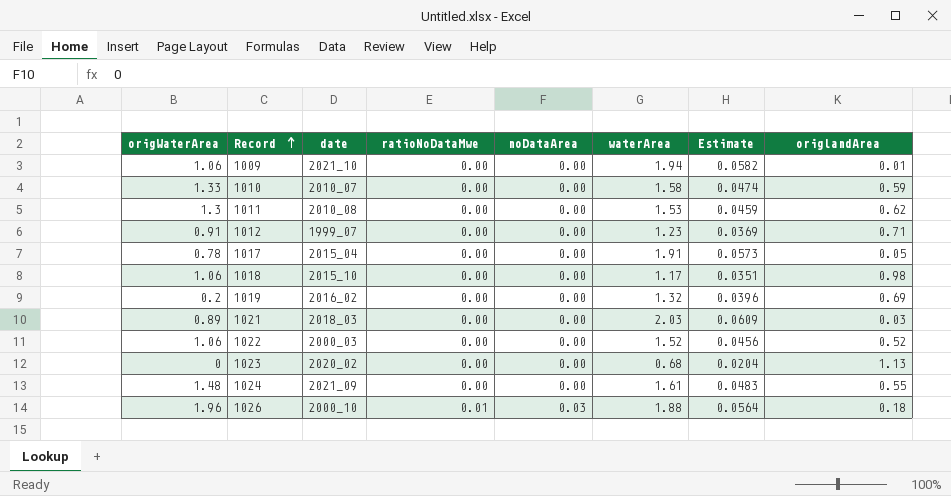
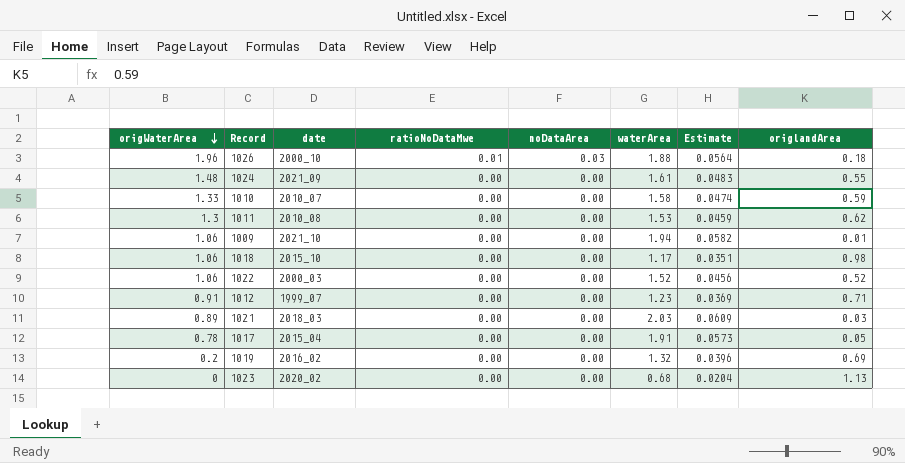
row order: Record ascending -> origWaterArea descending

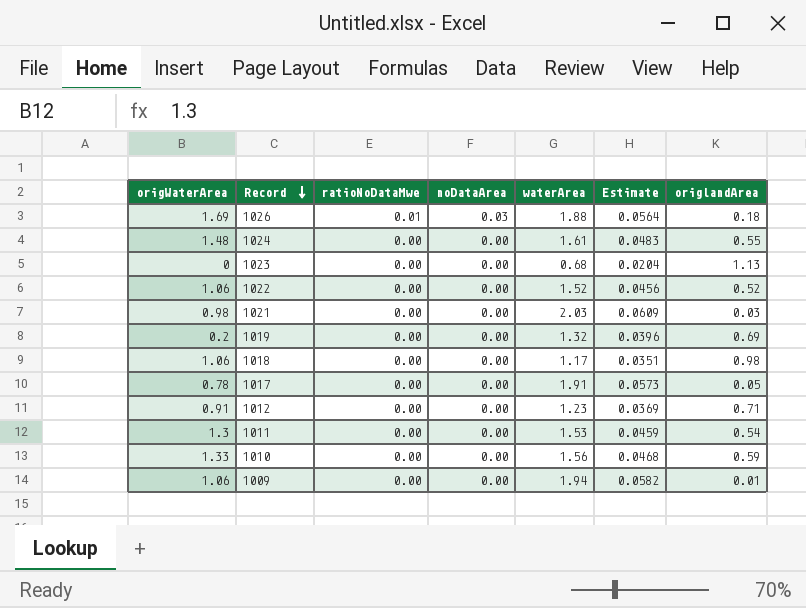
row order: origWaterArea descending -> Record descending
column date | position: 3 -> none
1026 | origWaterArea: 1.96 -> 1.69
1021 | origWaterArea: 0.89 -> 0.98
1011 | origlandArea: 0.62 -> 0.54
1010 | waterArea: 1.58 -> 1.56
1010 | Estimate: 0.0474 -> 0.0468

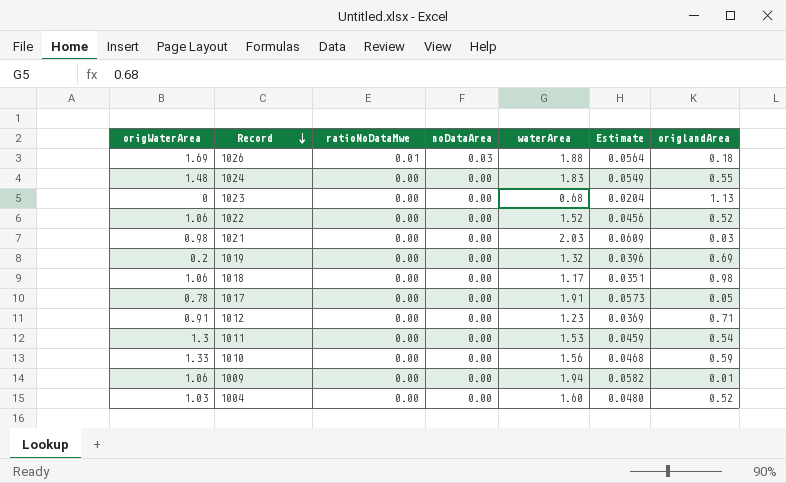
1024 | waterArea: 1.61 -> 1.83
1024 | Estimate: 0.0483 -> 0.0549
row 1004: none -> 1.03 | 0.00 | 0.00 | 1.60 | 0.0480 | 0.52

